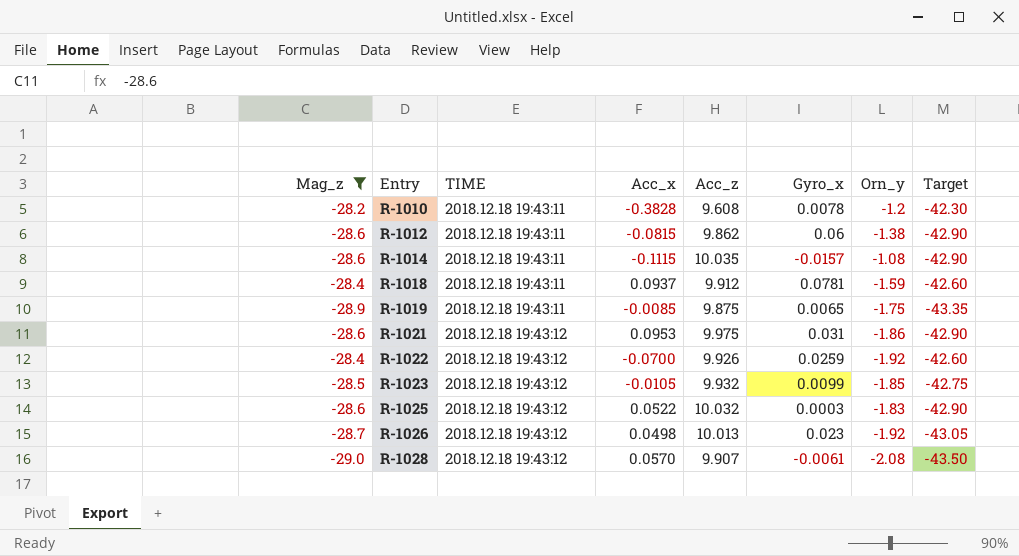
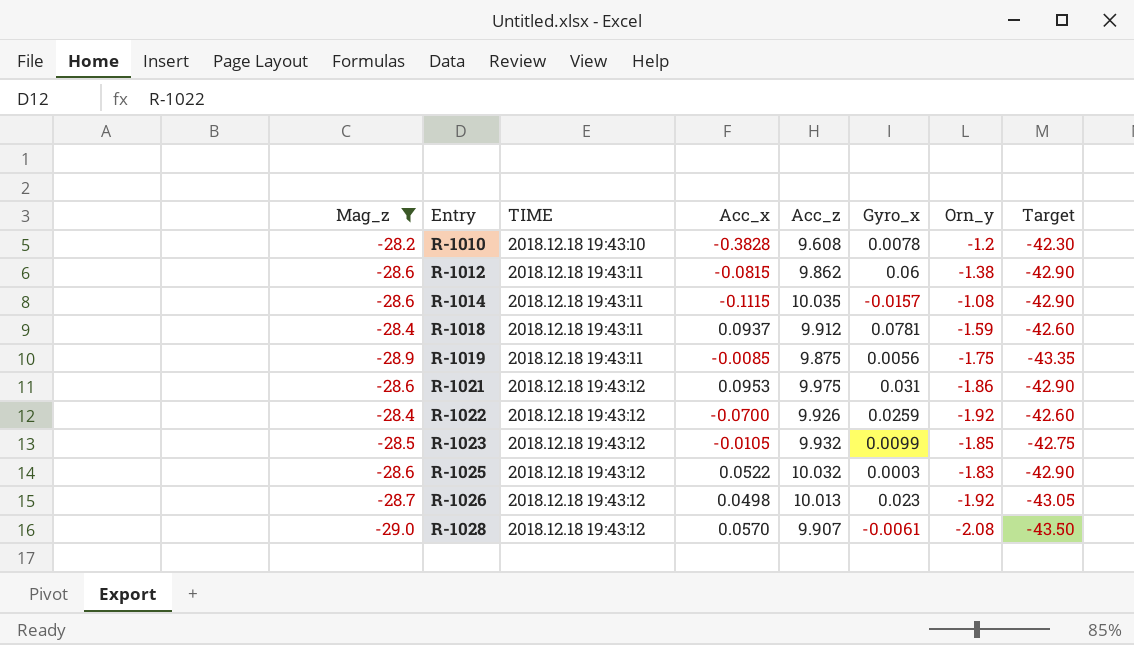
R-1010 | TIME: 2018.12.18 19:43:11 -> 2018.12.18 19:43:10
R-1019 | Gyro_x: 0.0065 -> 0.0056

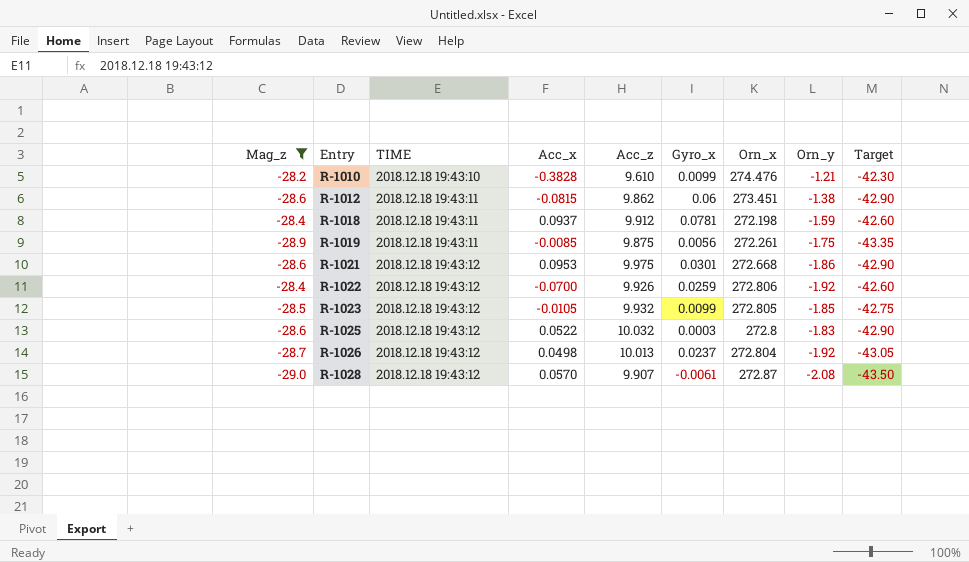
column Orn_x | position: none -> 7
row R-1014: -28.6 | 2018.12.18 19:43:11 | -0.1115 | 10.035 | -0.0157 | -1.08 | -42.90 -> none
R-1010 | Acc_z: 9.608 -> 9.610
R-1010 | Gyro_x: 0.0078 -> 0.0099
R-1010 | Orn_y: -1.2 -> -1.21
R-1021 | Gyro_x: 0.031 -> 0.0301
R-1026 | Gyro_x: 0.023 -> 0.0237

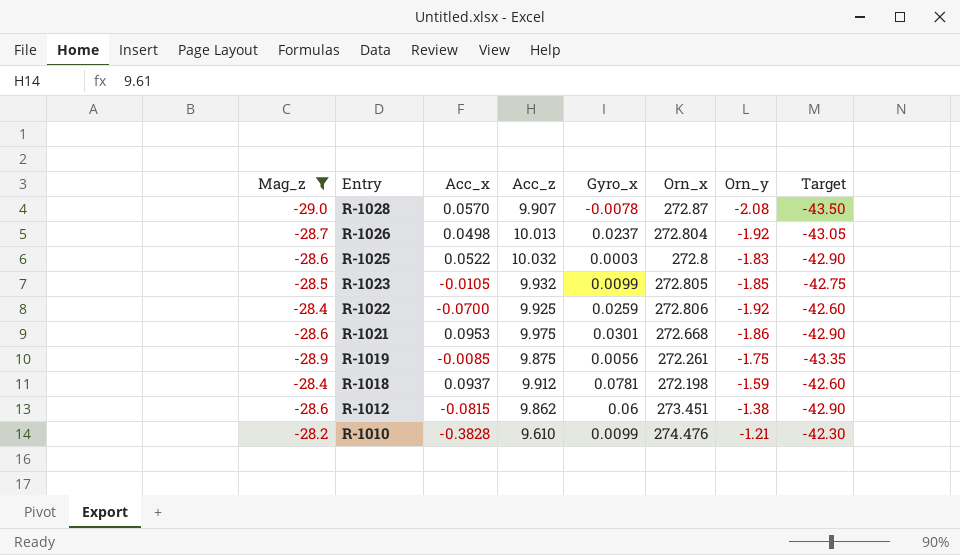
row order: Entry ascending -> Entry descending
column TIME | position: 3 -> none
R-1028 | Gyro_x: -0.0061 -> -0.0078
R-1022 | Acc_z: 9.926 -> 9.925

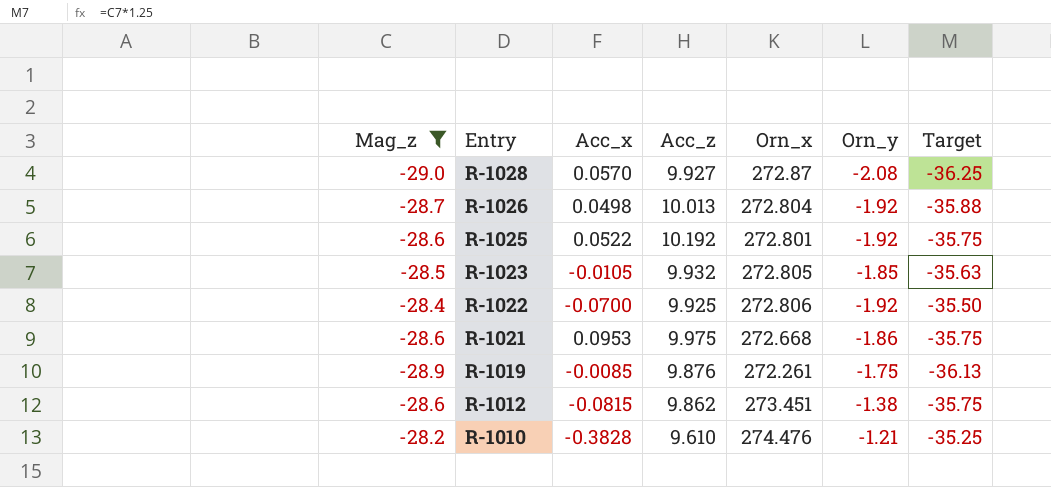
column Gyro_x | position: 5 -> none
column Target | formula: [Mag_z] * 1.5 -> [Mag_z] * 1.25
row R-1018: -28.4 | 0.0937 | 9.912 | 0.0781 | 272.198 | -1.59 | -42.60 -> none
R-1028 | Acc_z: 9.907 -> 9.927
R-1025 | Acc_z: 10.032 -> 10.192
R-1025 | Orn_x: 272.8 -> 272.801
R-1025 | Orn_y: -1.83 -> -1.92
R-1019 | Acc_z: 9.875 -> 9.876

